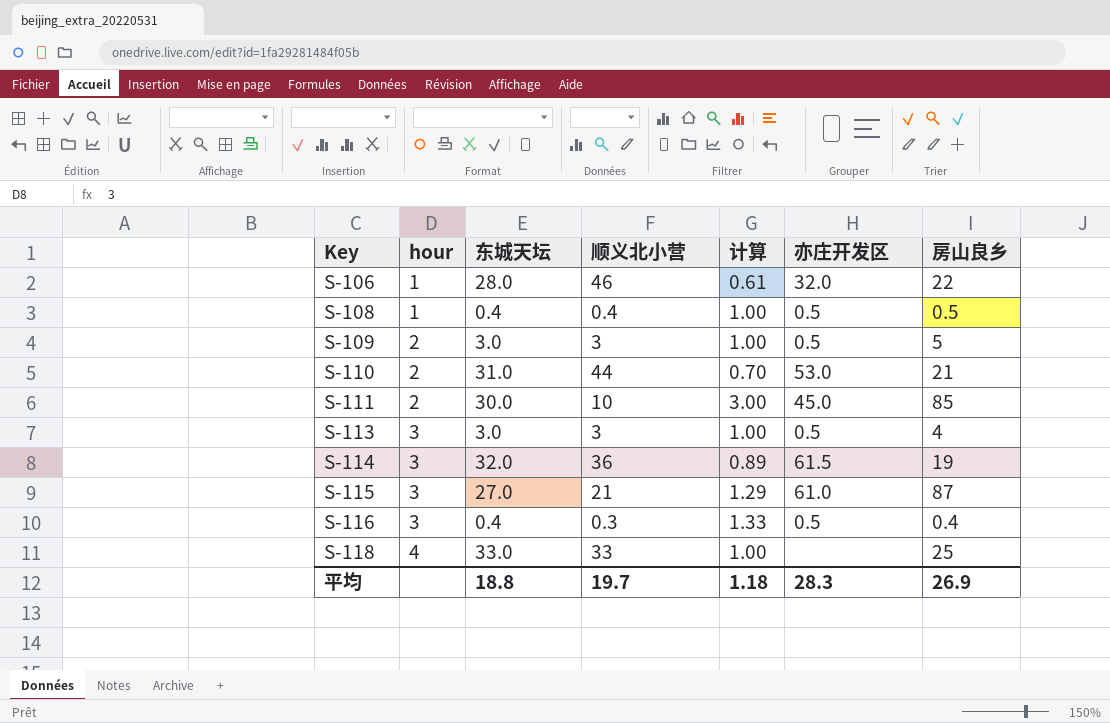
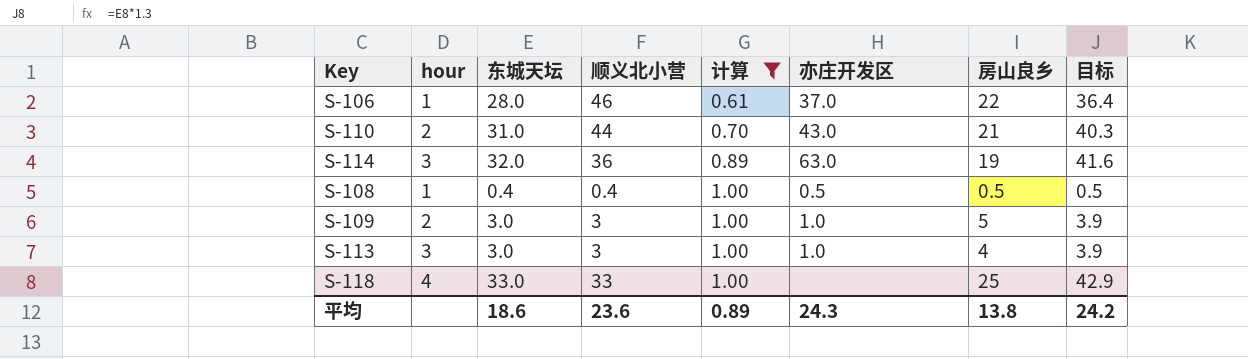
filter: none -> 计算 <= 1.00
row order: Key ascending -> 计算 ascending
column 目标 | formula: none -> [东城天坛] * 1.3
S-106 | 亦庄开发区: 32.0 -> 37.0
S-110 | 亦庄开发区: 53.0 -> 43.0
S-114 | 亦庄开发区: 61.5 -> 63.0
S-109 | 亦庄开发区: 0.5 -> 1.0
S-113 | 亦庄开发区: 0.5 -> 1.0
平均 | 东城天坛: 18.8 -> 18.6
平均 | 顺义北小营: 19.7 -> 23.6
平均 | 计算: 1.18 -> 0.89
平均 | 亦庄开发区: 28.3 -> 24.3
平均 | 房山良乡: 26.9 -> 13.8

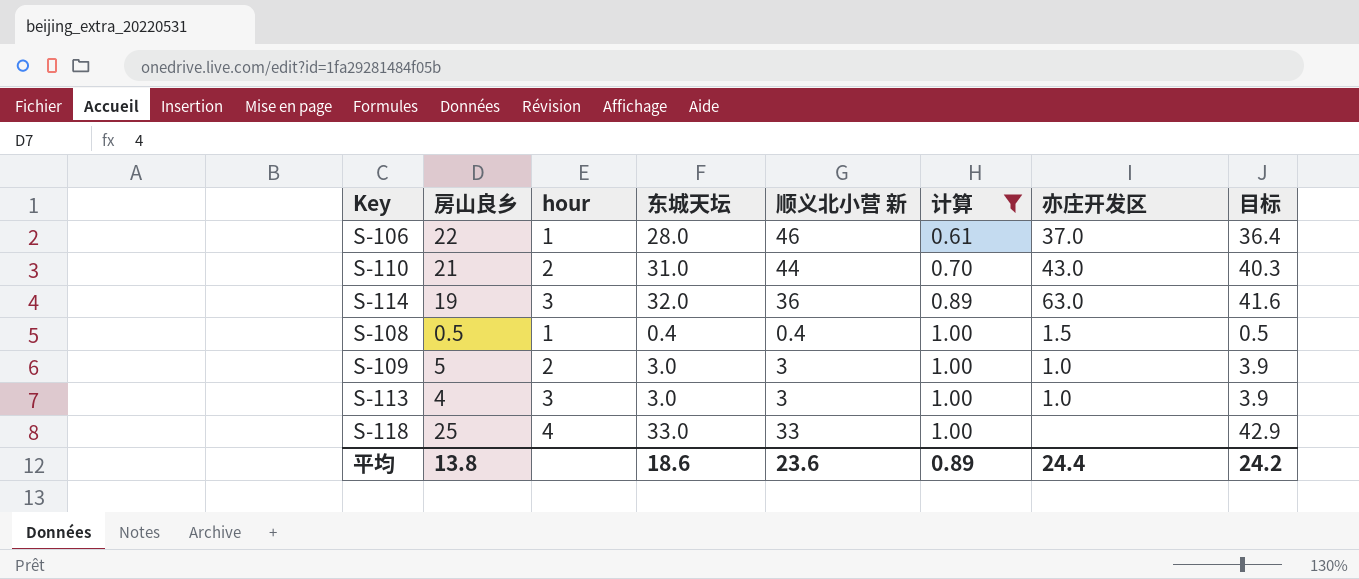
column 房山良乡 | position: 7 -> 2
column name: 顺义北小营 -> 顺义北小营 新
S-108 | 亦庄开发区: 0.5 -> 1.5
平均 | 亦庄开发区: 24.3 -> 24.4

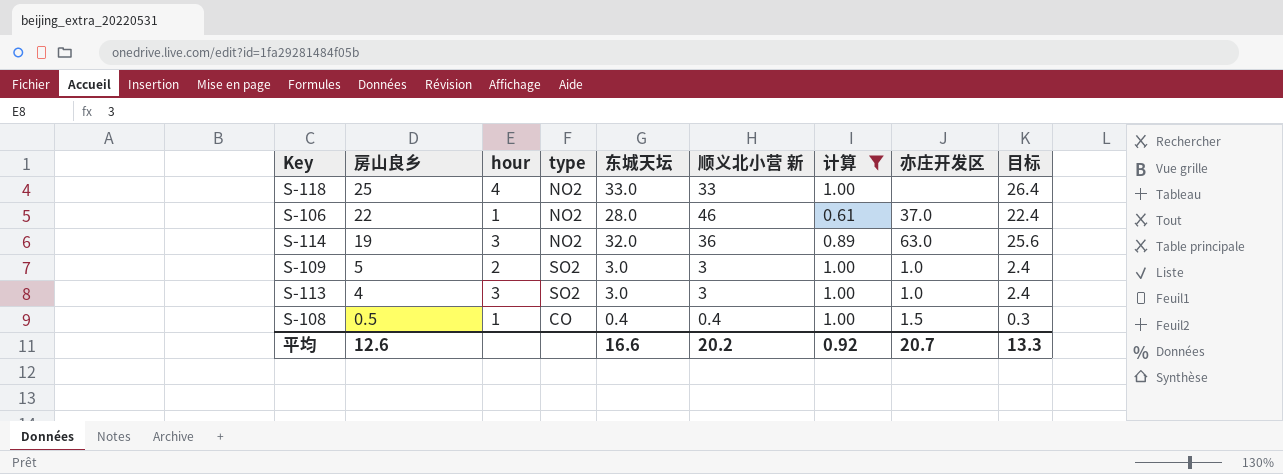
row order: 计算 ascending -> 房山良乡 descending
column type | position: none -> 4
column 目标 | formula: [东城天坛] * 1.3 -> [东城天坛] * 0.8
row S-110: 21 | 2 | 31.0 | 44 | 0.70 | 43.0 | 40.3 -> none
平均 | 房山良乡: 13.8 -> 12.6
平均 | 东城天坛: 18.6 -> 16.6
平均 | 顺义北小营 新: 23.6 -> 20.2
平均 | 计算: 0.89 -> 0.92
平均 | 亦庄开发区: 24.4 -> 20.7
平均 | 目标: 24.2 -> 13.3

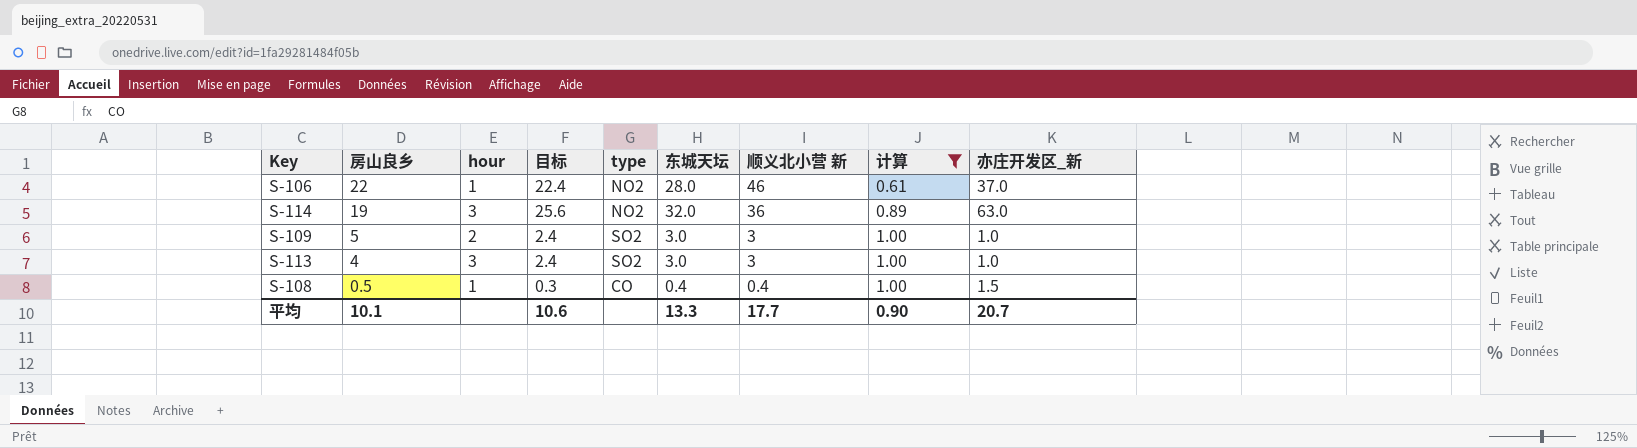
column 目标 | position: 9 -> 4
column name: 亦庄开发区 -> 亦庄开发区_新
row S-118: 25 | 4 | NO2 | 33.0 | 33 | 1.00 | none | 26.4 -> none
平均 | 房山良乡: 12.6 -> 10.1
平均 | 目标: 13.3 -> 10.6
平均 | 东城天坛: 16.6 -> 13.3
平均 | 顺义北小营 新: 20.2 -> 17.7
平均 | 计算: 0.92 -> 0.90

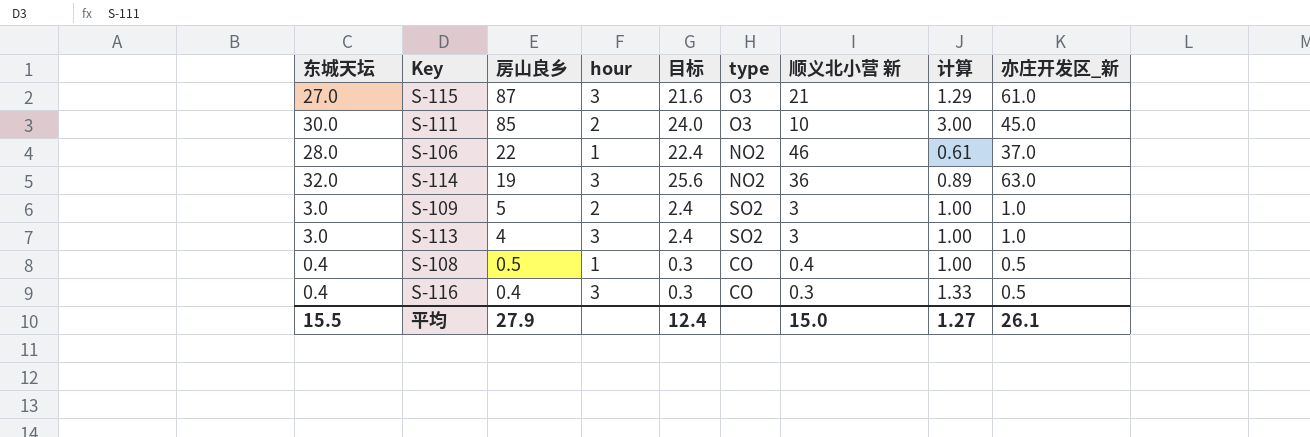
filter: 计算 <= 1.00 -> none
column 东城天坛 | position: 6 -> 1
S-108 | 亦庄开发区_新: 1.5 -> 0.5
平均 | 东城天坛: 13.3 -> 15.5
平均 | 房山良乡: 10.1 -> 27.9
平均 | 目标: 10.6 -> 12.4
平均 | 顺义北小营 新: 17.7 -> 15.0
平均 | 计算: 0.90 -> 1.27
平均 | 亦庄开发区_新: 20.7 -> 26.1

